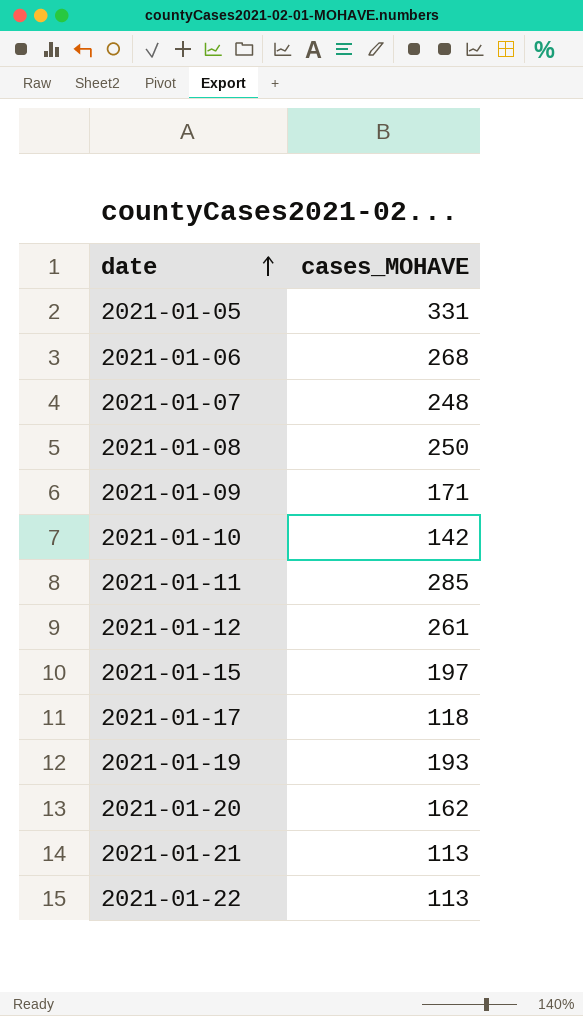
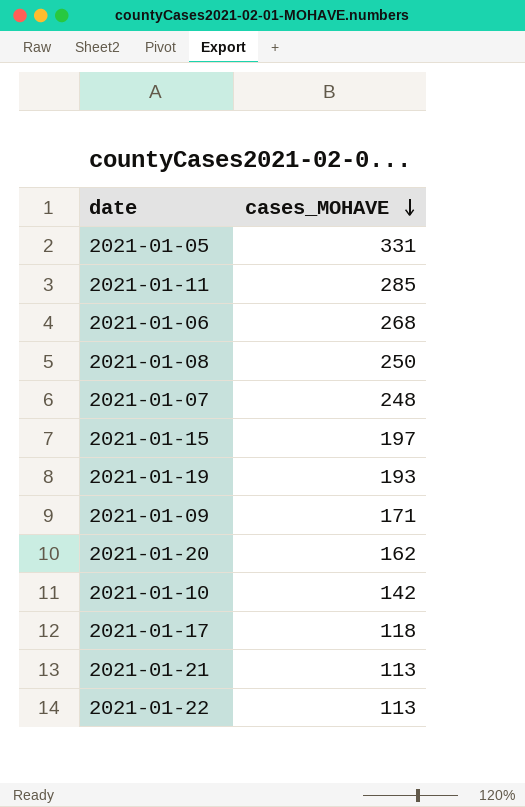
row order: date ascending -> cases_MOHAVE descending
row 2021-01-12: 261 -> none

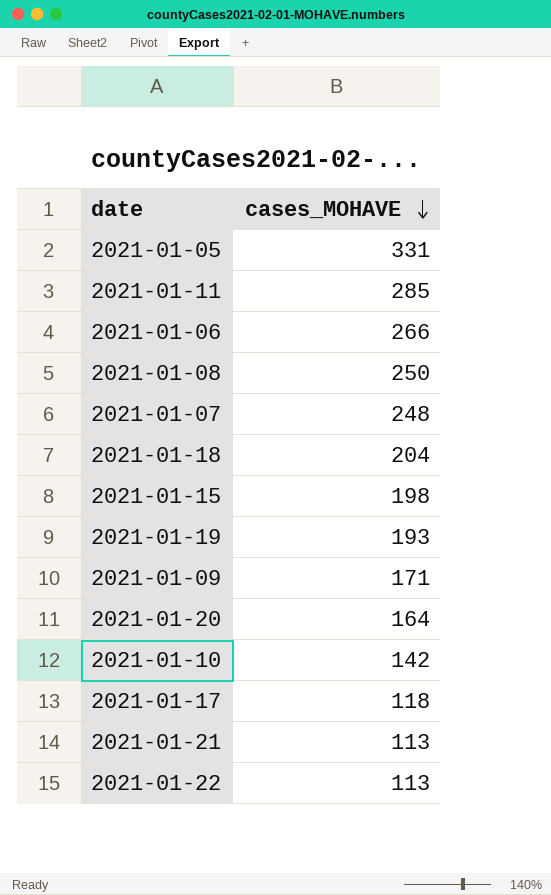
2021-01-06 | cases_MOHAVE: 268 -> 266
row 2021-01-18: none -> 204
2021-01-15 | cases_MOHAVE: 197 -> 198
2021-01-20 | cases_MOHAVE: 162 -> 164

